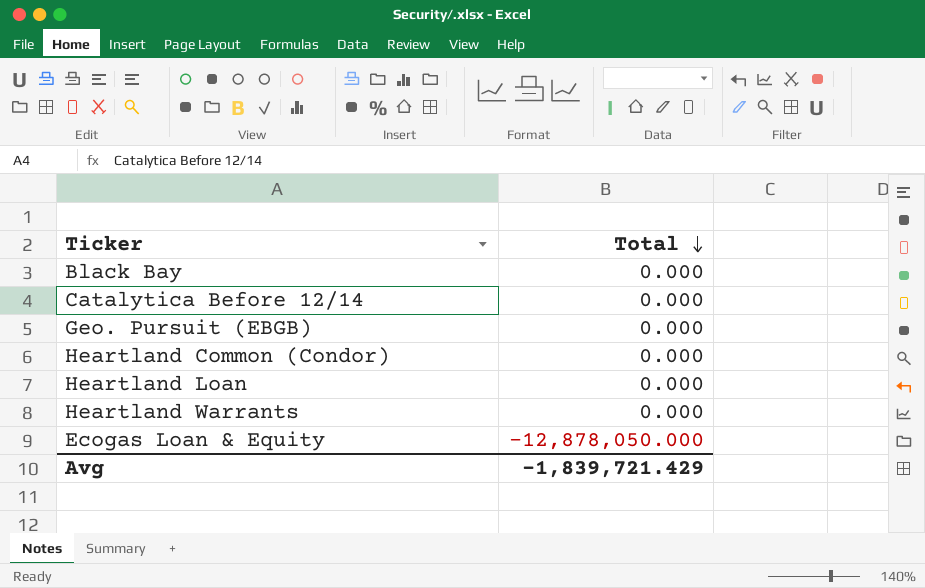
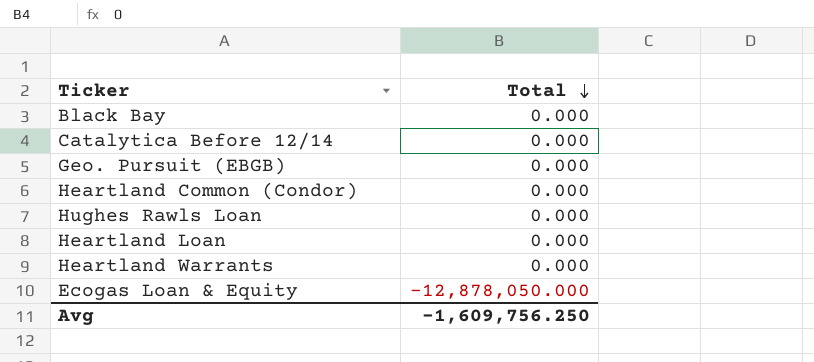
row Hughes Rawls Loan: none -> 0.000
Avg | Total: -1,839,721.429 -> -1,609,756.250

